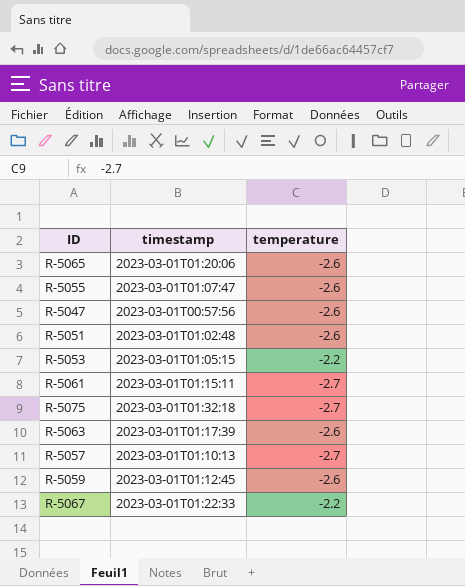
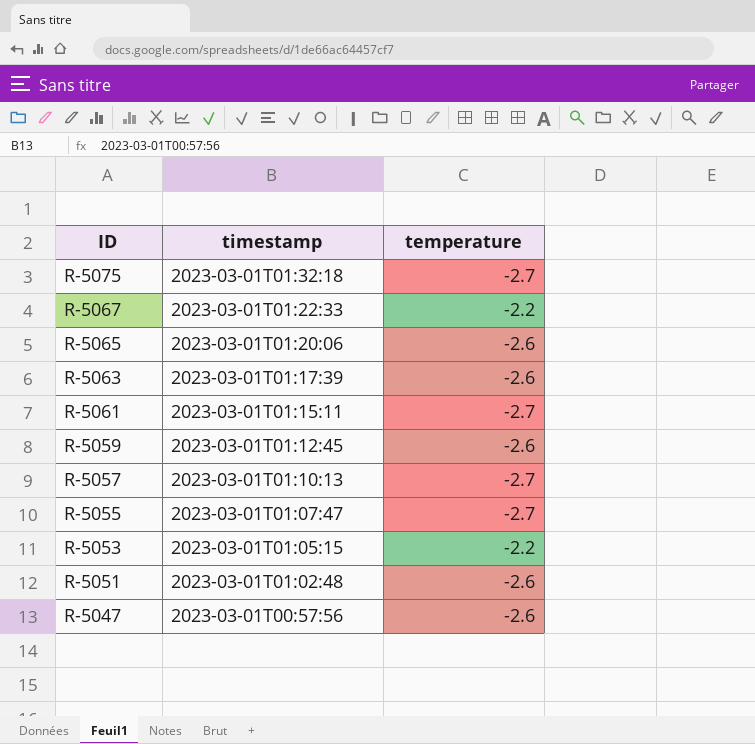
row order: none -> ID descending
R-5055 | temperature: -2.6 -> -2.7

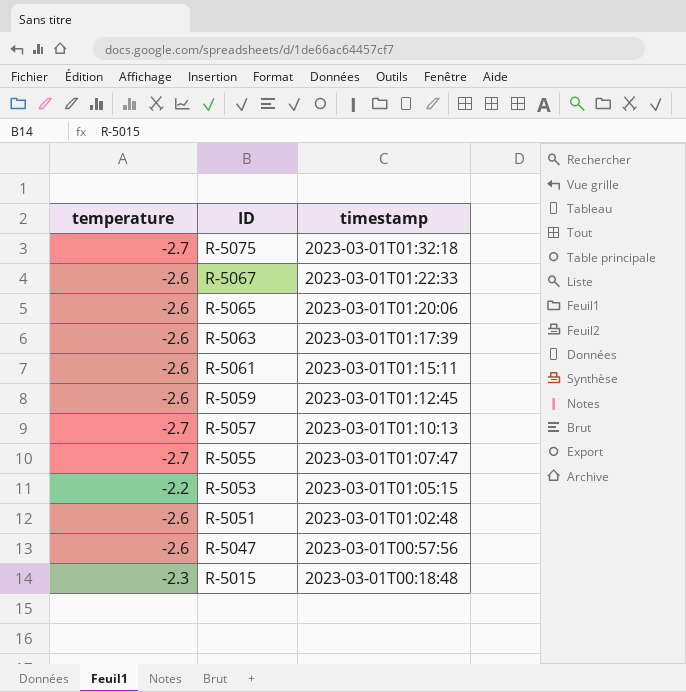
column temperature | position: 3 -> 1
R-5067 | temperature: -2.2 -> -2.6
R-5061 | temperature: -2.7 -> -2.6
row R-5015: none -> -2.3 | 2023-03-01T00:18:48

